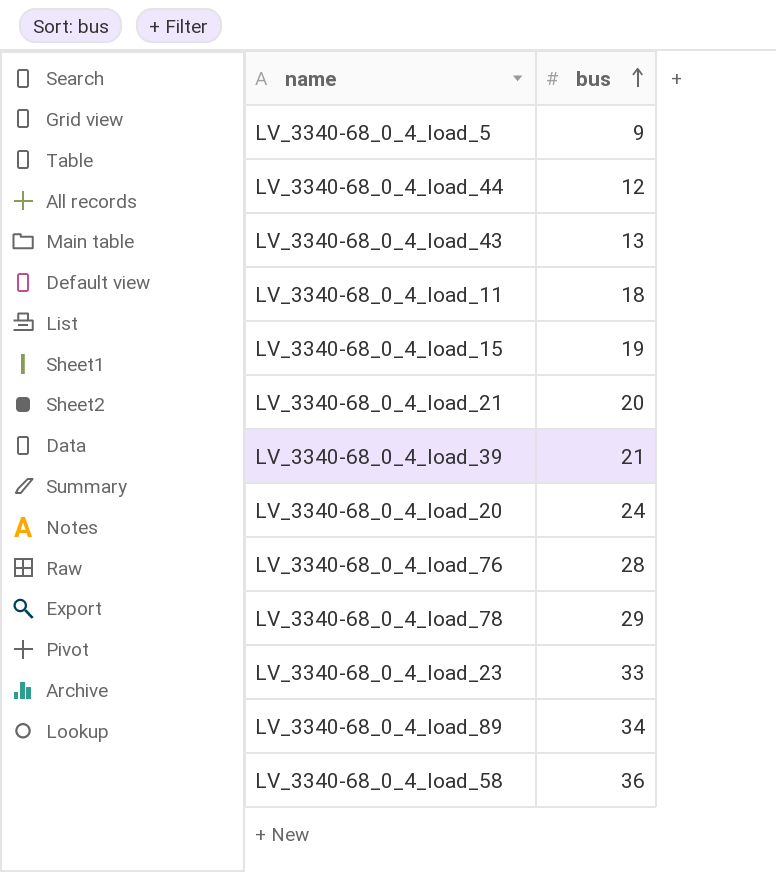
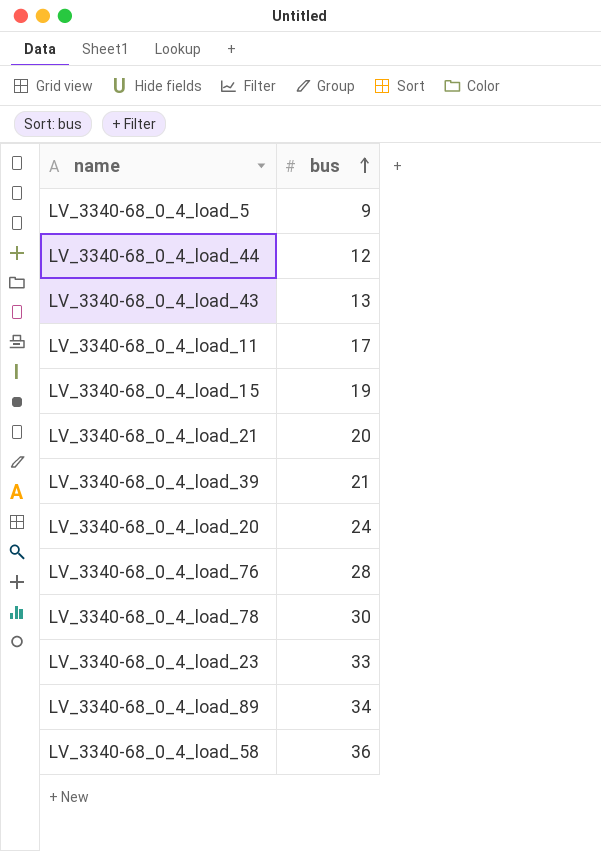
LV_3340-68_0_4_load_11 | bus: 18 -> 17
LV_3340-68_0_4_load_78 | bus: 29 -> 30

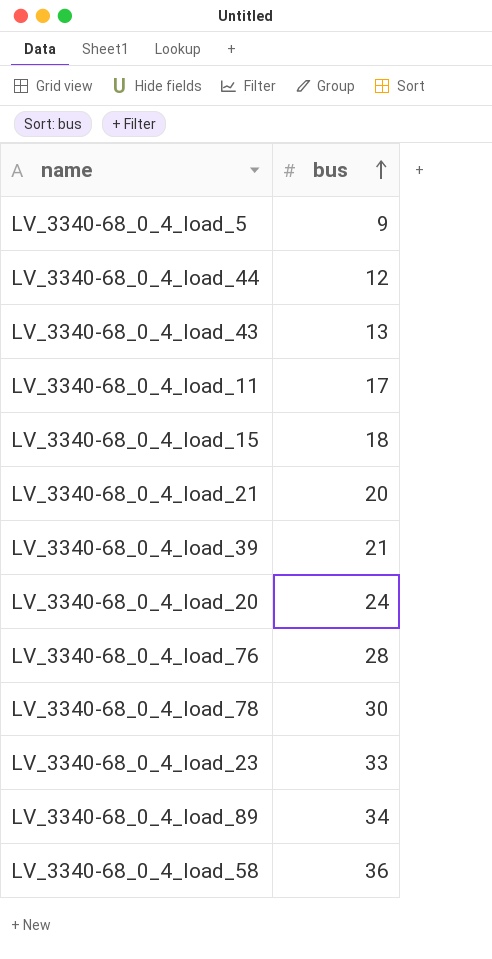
LV_3340-68_0_4_load_15 | bus: 19 -> 18

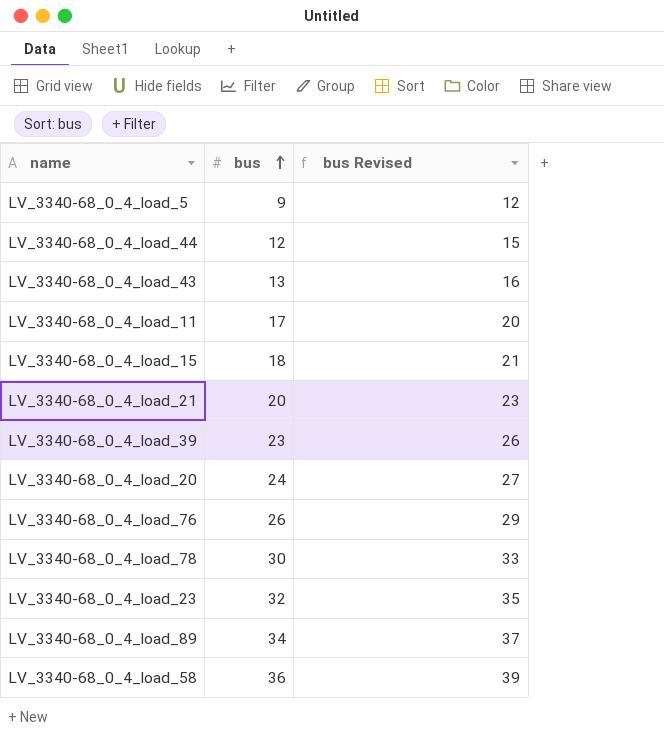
column bus Revised | formula: none -> [bus] + 3
LV_3340-68_0_4_load_39 | bus: 21 -> 23
LV_3340-68_0_4_load_76 | bus: 28 -> 26
LV_3340-68_0_4_load_23 | bus: 33 -> 32

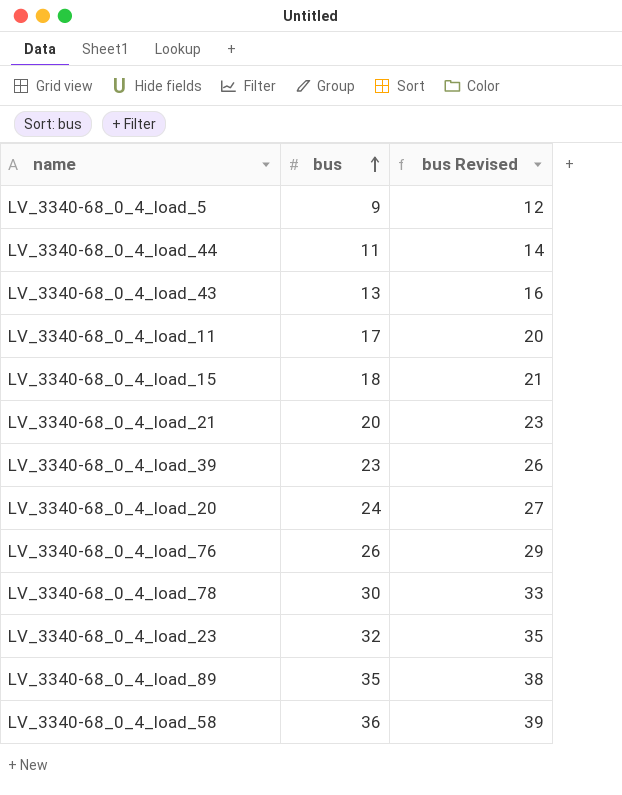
LV_3340-68_0_4_load_44 | bus: 12 -> 11
LV_3340-68_0_4_load_44 | bus Revised: 15 -> 14
LV_3340-68_0_4_load_89 | bus: 34 -> 35
LV_3340-68_0_4_load_89 | bus Revised: 37 -> 38

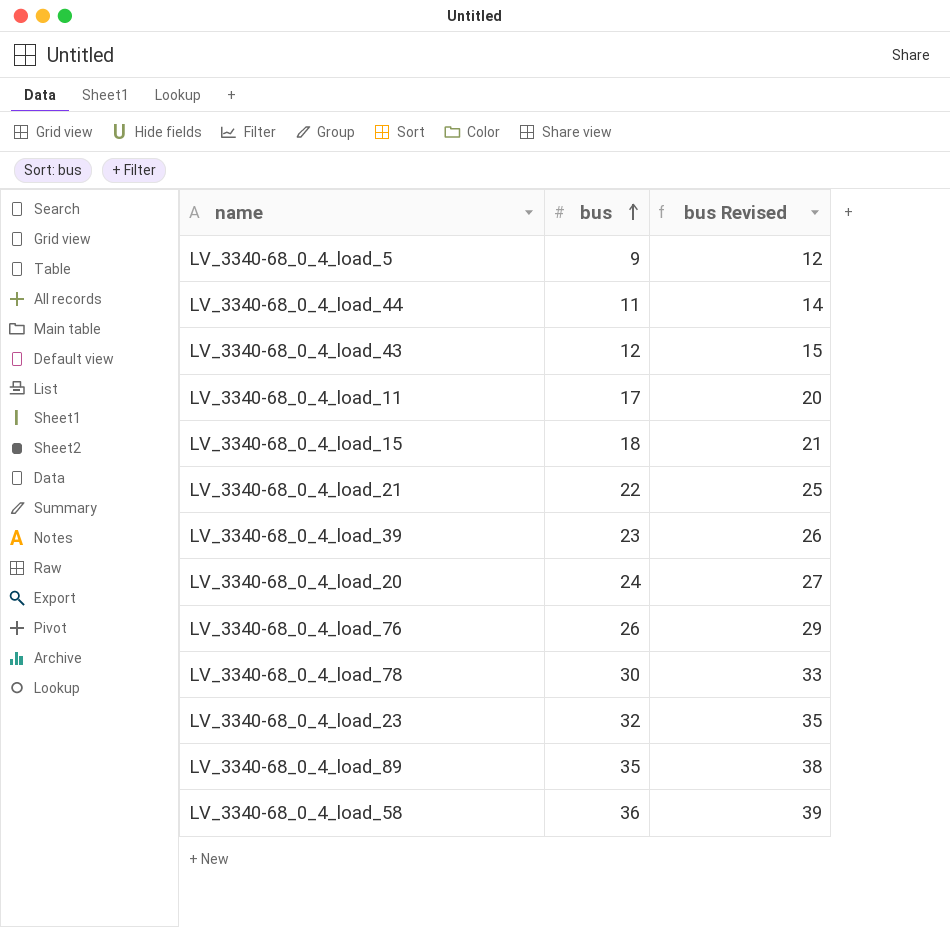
LV_3340-68_0_4_load_43 | bus: 13 -> 12
LV_3340-68_0_4_load_43 | bus Revised: 16 -> 15
LV_3340-68_0_4_load_21 | bus: 20 -> 22
LV_3340-68_0_4_load_21 | bus Revised: 23 -> 25

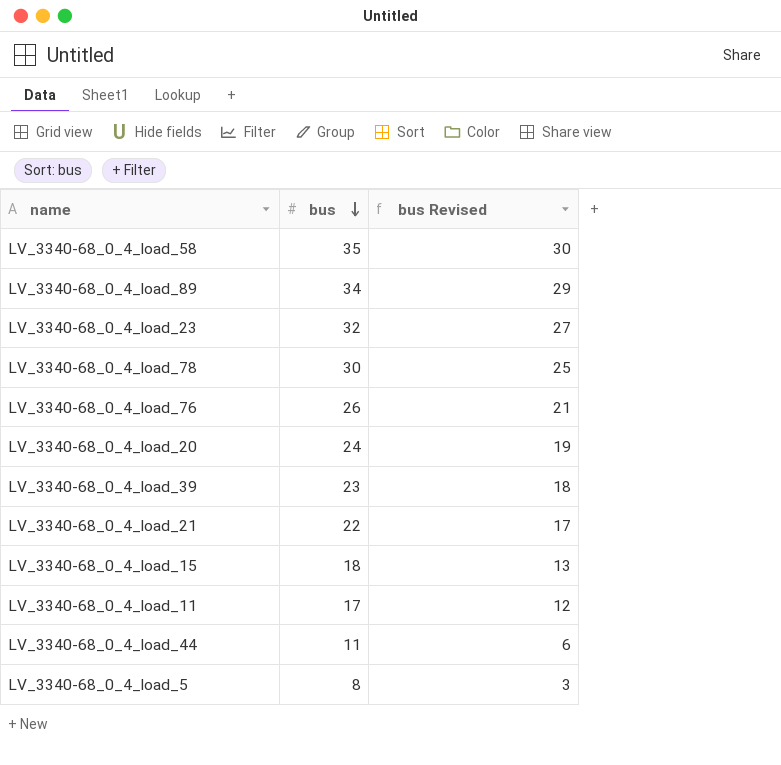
row order: bus ascending -> bus descending
column bus Revised | formula: [bus] + 3 -> [bus] - 5
row LV_3340-68_0_4_load_43: 12 | 15 -> none
LV_3340-68_0_4_load_58 | bus: 36 -> 35
LV_3340-68_0_4_load_89 | bus: 35 -> 34
LV_3340-68_0_4_load_5 | bus: 9 -> 8

